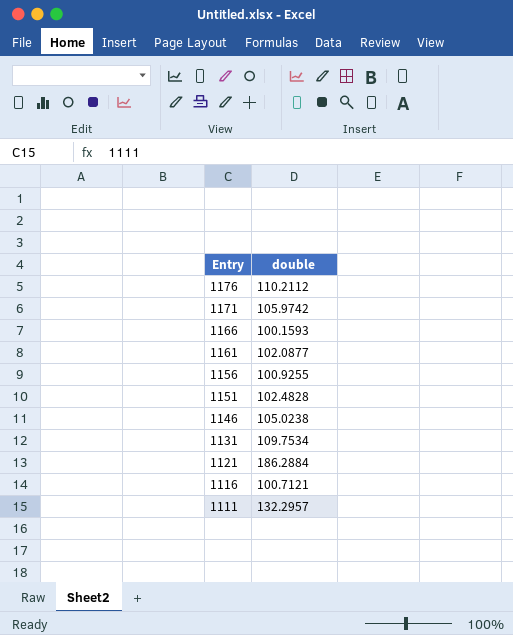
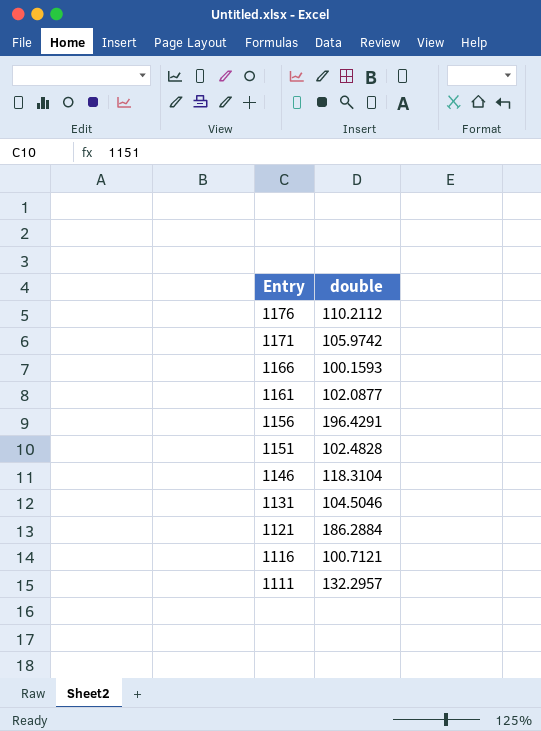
1156 | double: 100.9255 -> 196.4291
1146 | double: 105.0238 -> 118.3104
1131 | double: 109.7534 -> 104.5046

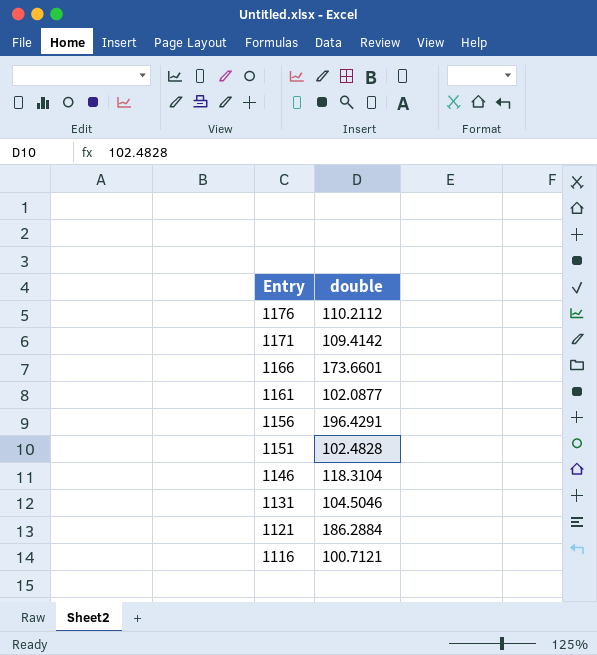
row 1111: 132.2957 -> none
1171 | double: 105.9742 -> 109.4142
1166 | double: 100.1593 -> 173.6601

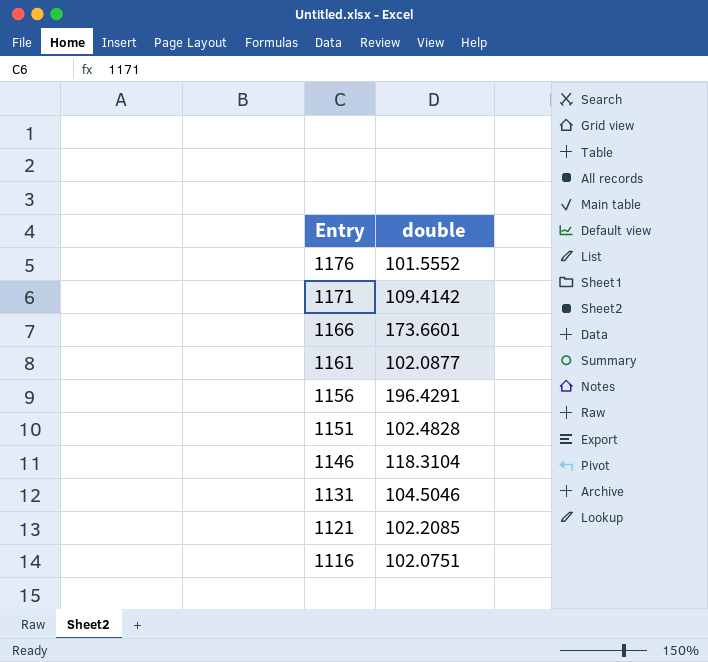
1176 | double: 110.2112 -> 101.5552
1121 | double: 186.2884 -> 102.2085
1116 | double: 100.7121 -> 102.0751

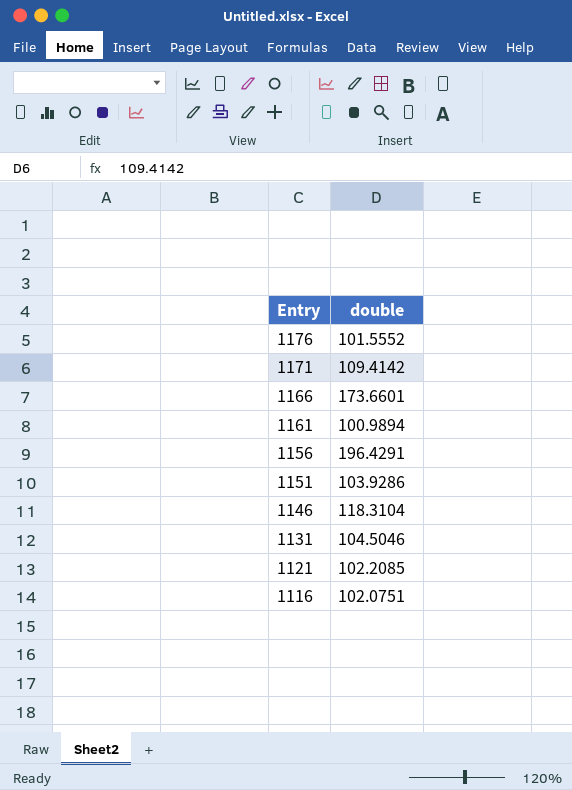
1161 | double: 102.0877 -> 100.9894
1151 | double: 102.4828 -> 103.9286

